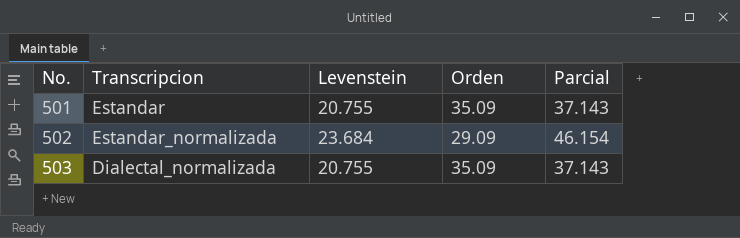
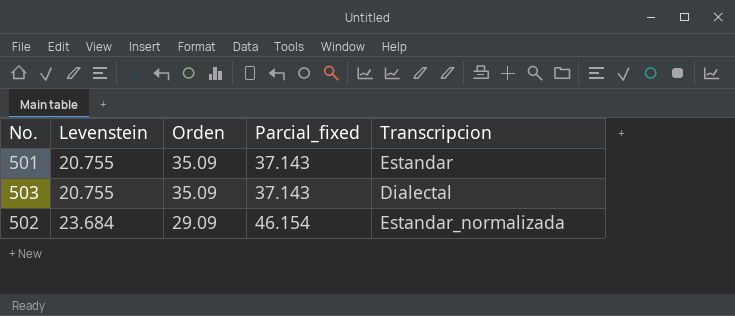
row order: No. ascending -> Levenstein ascending
column name: Parcial -> Parcial_fixed
column Transcripcion | position: 2 -> 5
503 | Transcripcion: Dialectal_normalizada -> Dialectal

